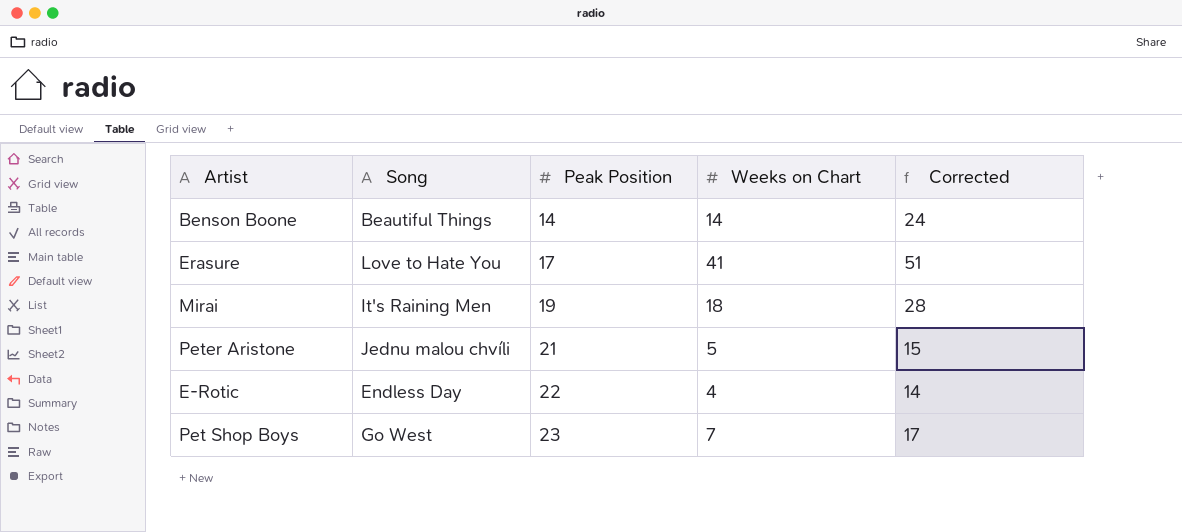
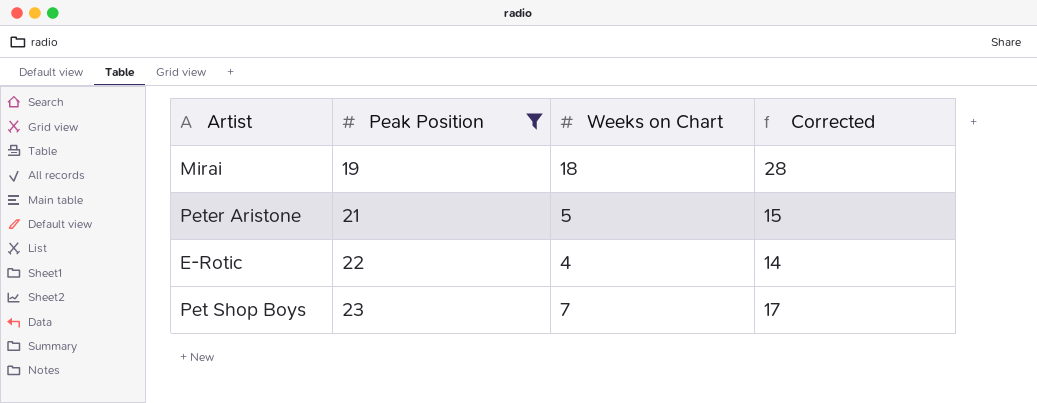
filter: none -> Peak Position >= 19
column Song | position: 2 -> none

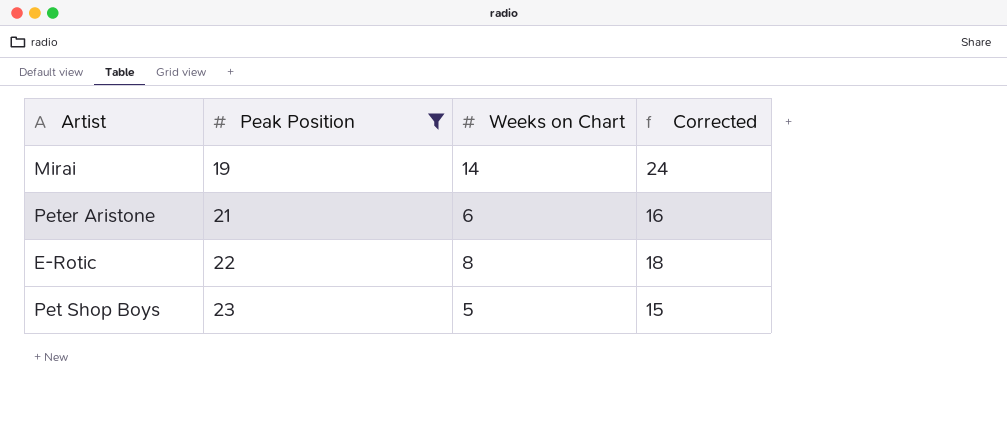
Mirai | Weeks on Chart: 18 -> 14
Mirai | Corrected: 28 -> 24
Peter Aristone | Weeks on Chart: 5 -> 6
Peter Aristone | Corrected: 15 -> 16
E-Rotic | Weeks on Chart: 4 -> 8
E-Rotic | Corrected: 14 -> 18
Pet Shop Boys | Weeks on Chart: 7 -> 5
Pet Shop Boys | Corrected: 17 -> 15

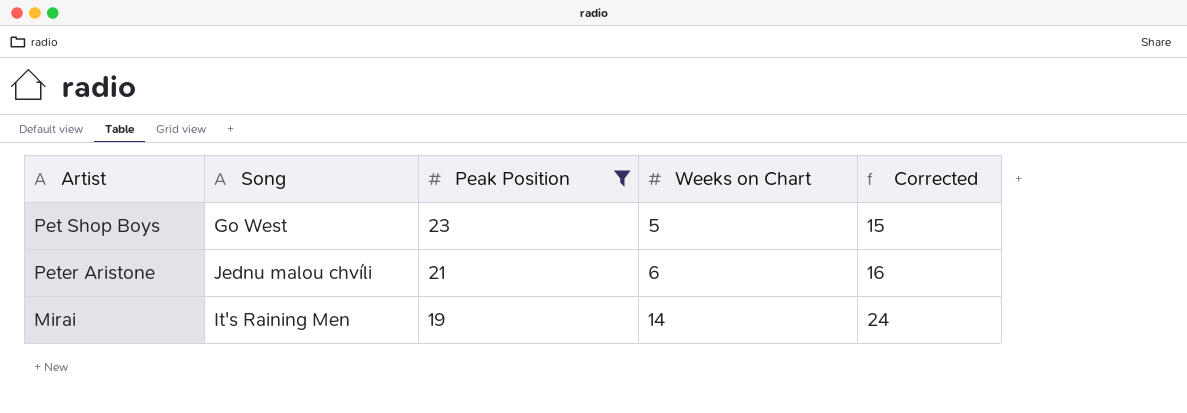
row order: Peak Position ascending -> Peak Position descending
column Song | position: none -> 2
row E-Rotic: 22 | 8 | 18 -> none

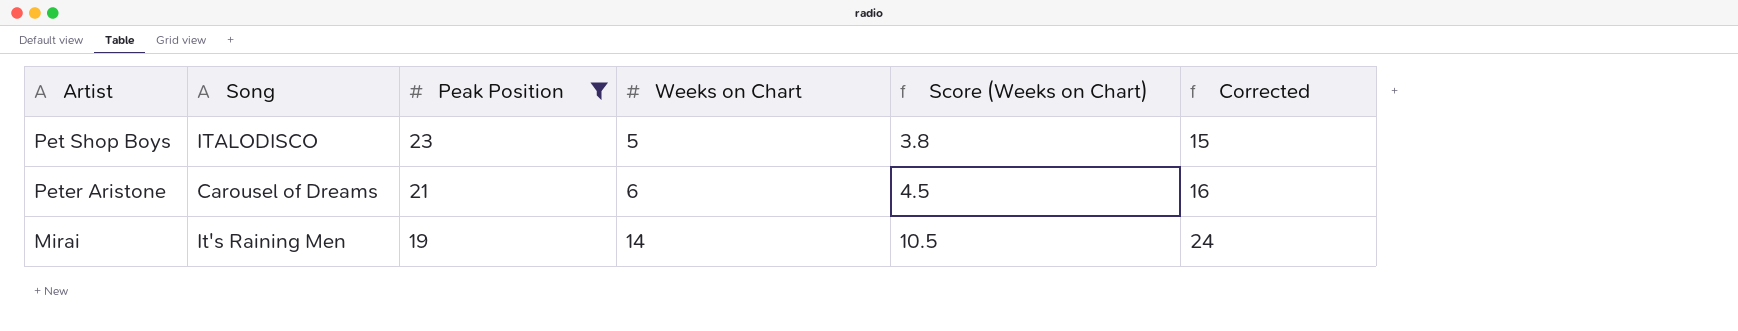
column Score (Weeks on Chart) | formula: none -> [Weeks on Chart] * 0.75
Pet Shop Boys | Song: Go West -> ITALODISCO
Peter Aristone | Song: Jednu malou chvíli -> Carousel of Dreams

